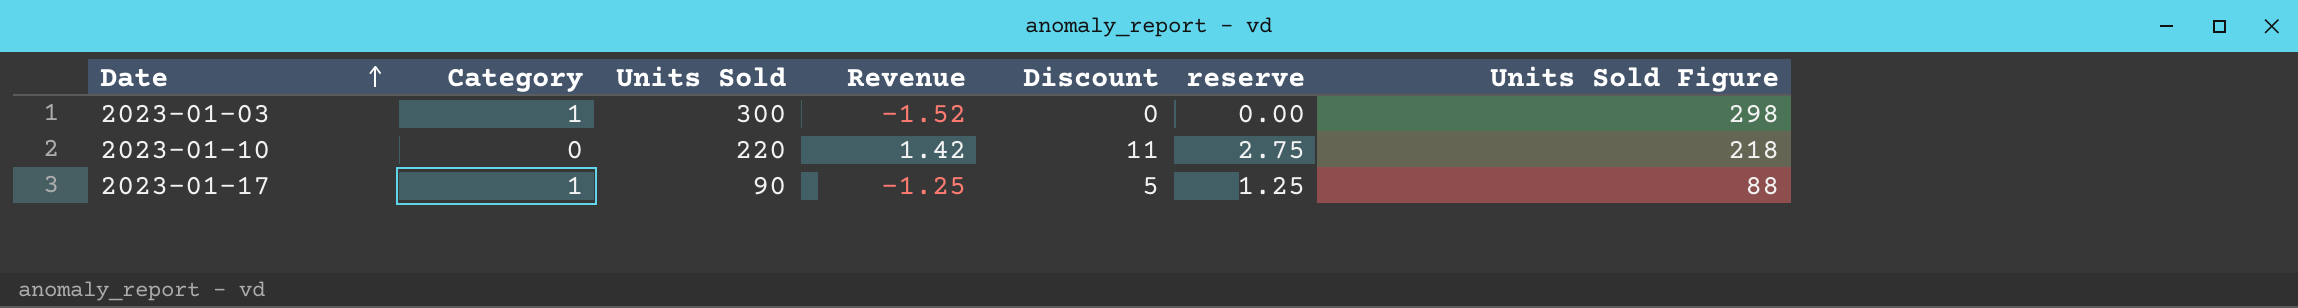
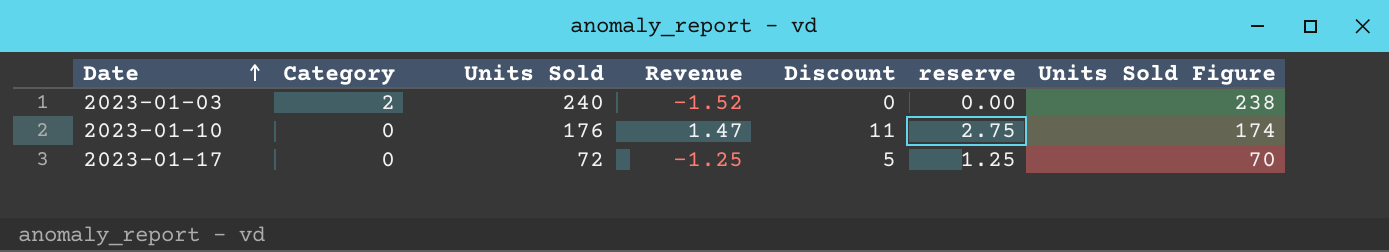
2023-01-03 | Category: 1 -> 2
2023-01-03 | Units Sold: 300 -> 240
2023-01-03 | Units Sold Figure: 298 -> 238
2023-01-10 | Units Sold: 220 -> 176
2023-01-10 | Revenue: 1.42 -> 1.47
2023-01-10 | Units Sold Figure: 218 -> 174
2023-01-17 | Category: 1 -> 0
2023-01-17 | Units Sold: 90 -> 72
2023-01-17 | Units Sold Figure: 88 -> 70

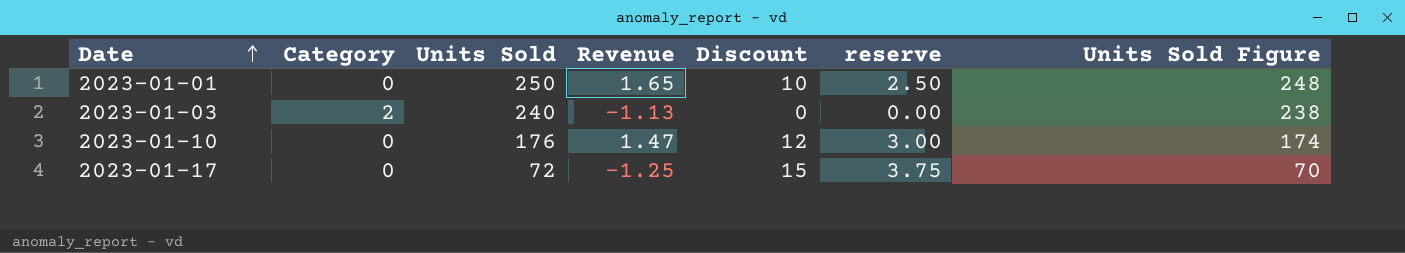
row 2023-01-01: none -> 0 | 250 | 1.65 | 10 | 2.50 | 248
2023-01-03 | Revenue: -1.52 -> -1.13
2023-01-10 | Discount: 11 -> 12
2023-01-10 | reserve: 2.75 -> 3.00
2023-01-17 | Discount: 5 -> 15
2023-01-17 | reserve: 1.25 -> 3.75

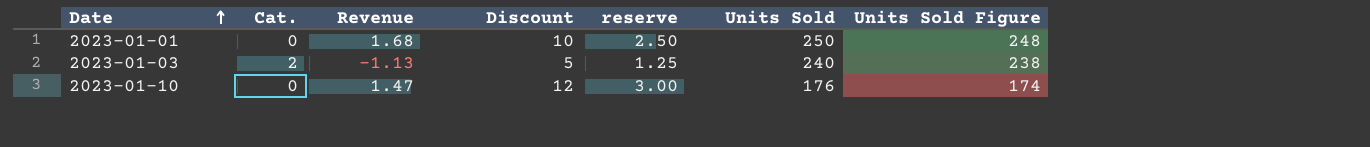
column name: Category -> Cat.
column Units Sold | position: 3 -> 6
row 2023-01-17: 0 | 72 | -1.25 | 15 | 3.75 | 70 -> none
2023-01-01 | Revenue: 1.65 -> 1.68
2023-01-03 | Discount: 0 -> 5
2023-01-03 | reserve: 0.00 -> 1.25

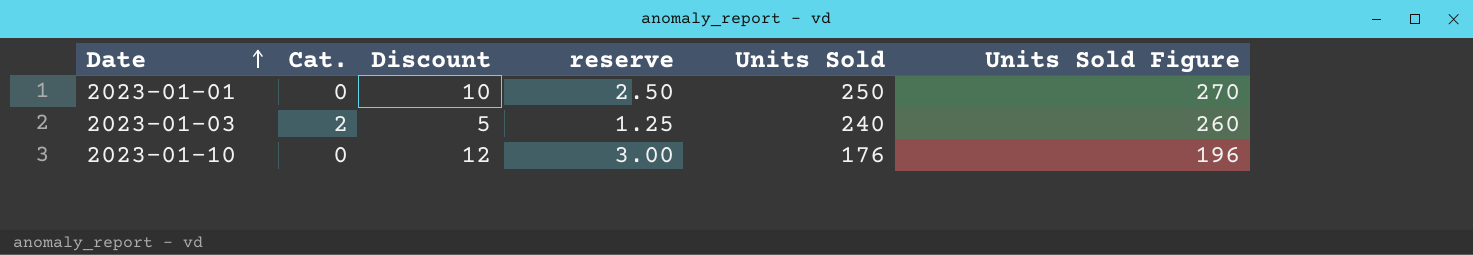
column Revenue | position: 3 -> none
column Units Sold Figure | formula: [Units Sold] - 2 -> [Units Sold] + 20

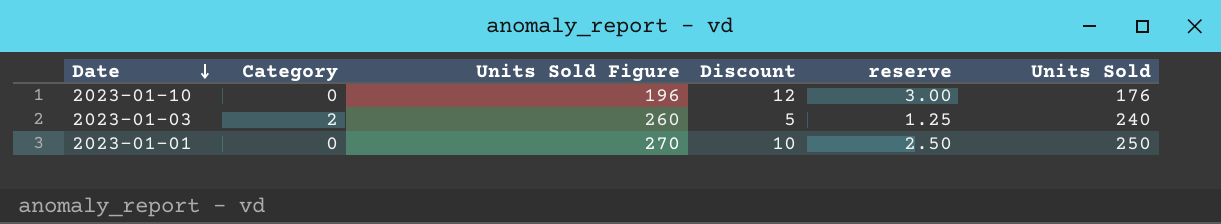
row order: Date ascending -> Date descending
column name: Cat. -> Category
column Units Sold Figure | position: 6 -> 3

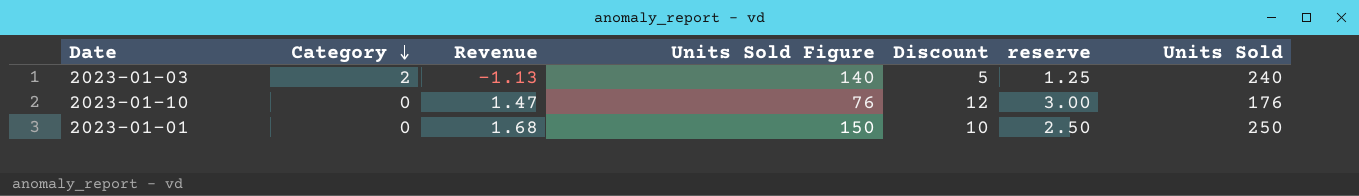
row order: Date descending -> Category descending
column Revenue | position: none -> 3
column Units Sold Figure | formula: [Units Sold] + 20 -> [Units Sold] - 100

